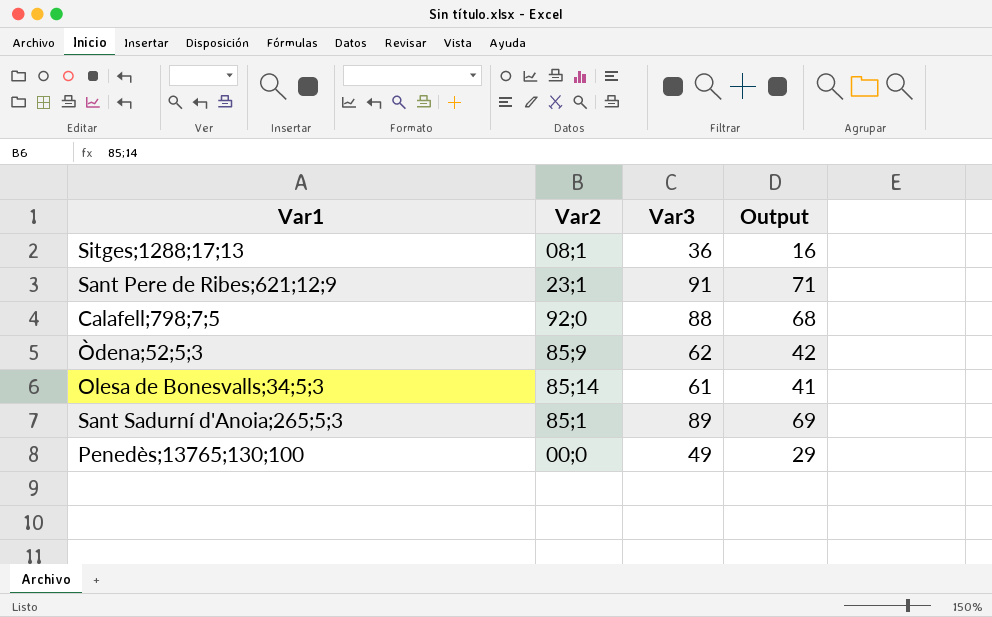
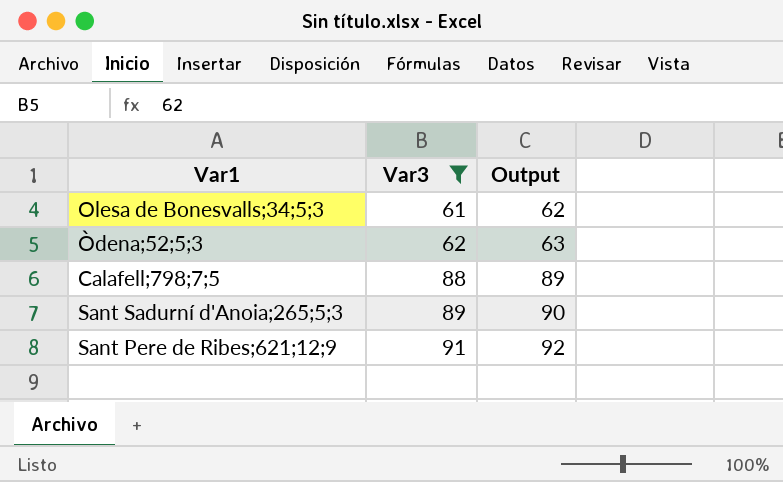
filter: none -> Var3 >= 61
row order: none -> Var3 ascending
column Var2 | position: 2 -> none
column Output | formula: [Var3] - 20 -> [Var3] + 1

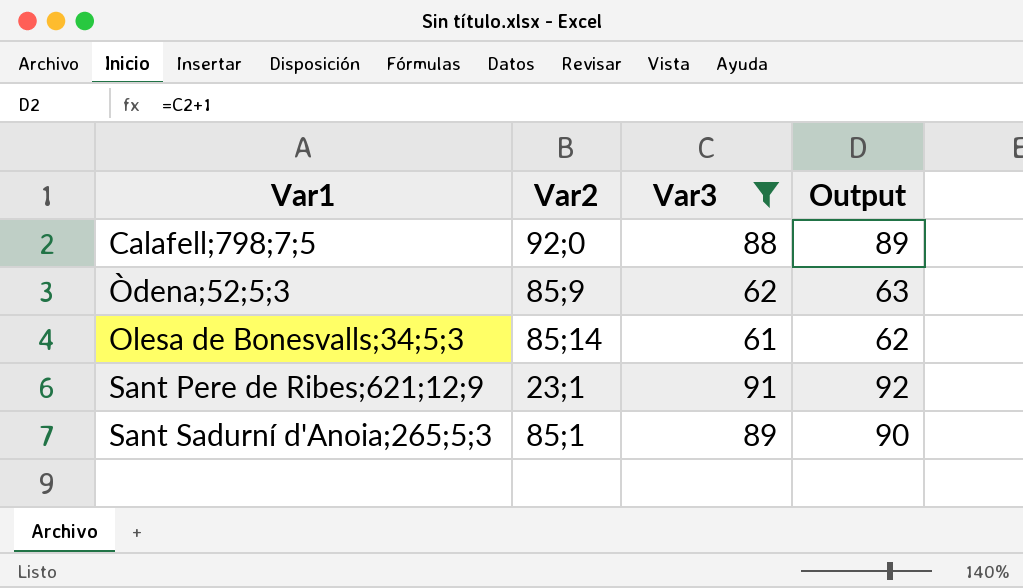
row order: Var3 ascending -> Var1 ascending
column Var2 | position: none -> 2

